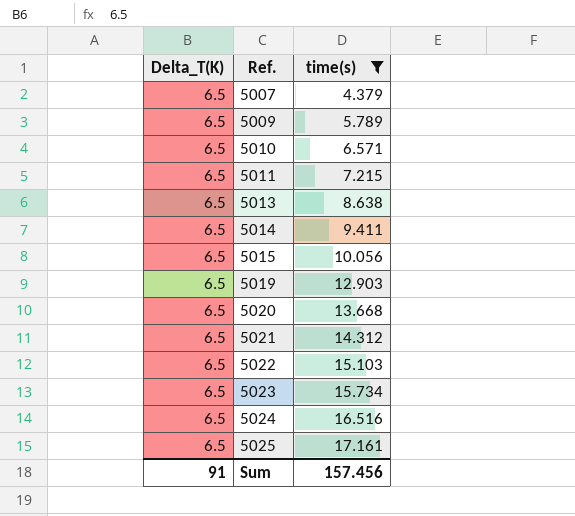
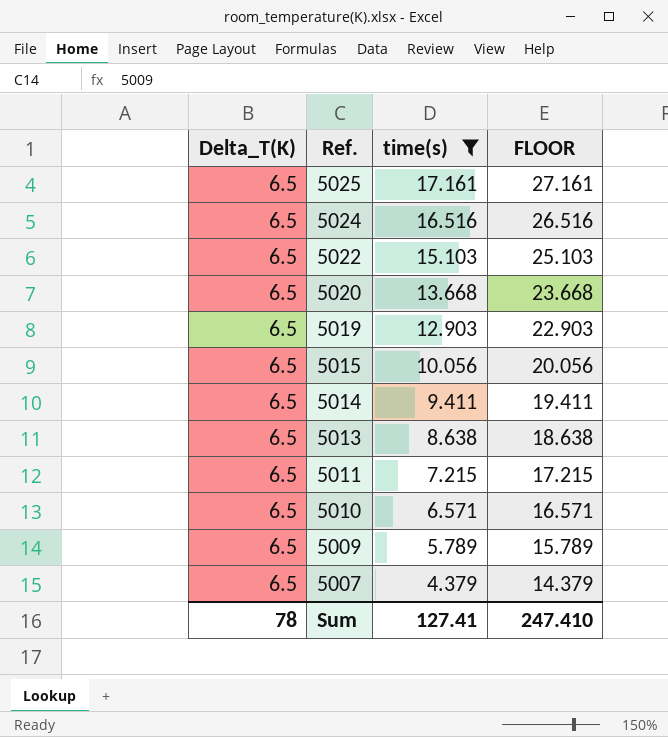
row order: Ref. ascending -> Ref. descending
column FLOOR | formula: none -> [time(s)] + 10
row 5021: 6.5 | 14.312 -> none
row 5023: 6.5 | 15.734 -> none
Sum | Delta_T(K): 91 -> 78
Sum | time(s): 157.456 -> 127.41

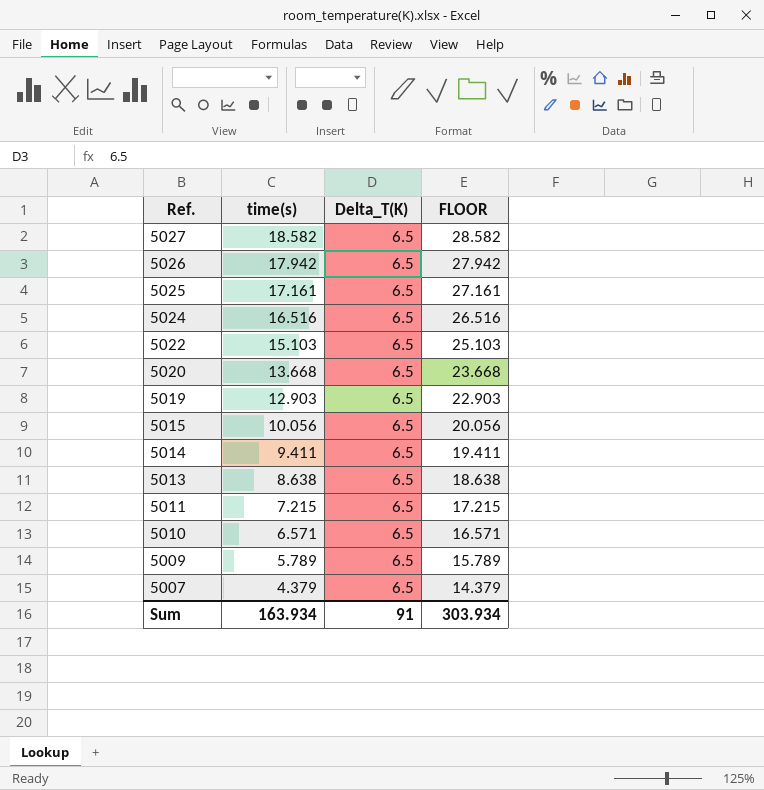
filter: time(s) <= 17.161 -> none
column Delta_T(K) | position: 1 -> 3
Sum | time(s): 127.41 -> 163.934
Sum | Delta_T(K): 78 -> 91
Sum | FLOOR: 247.410 -> 303.934

